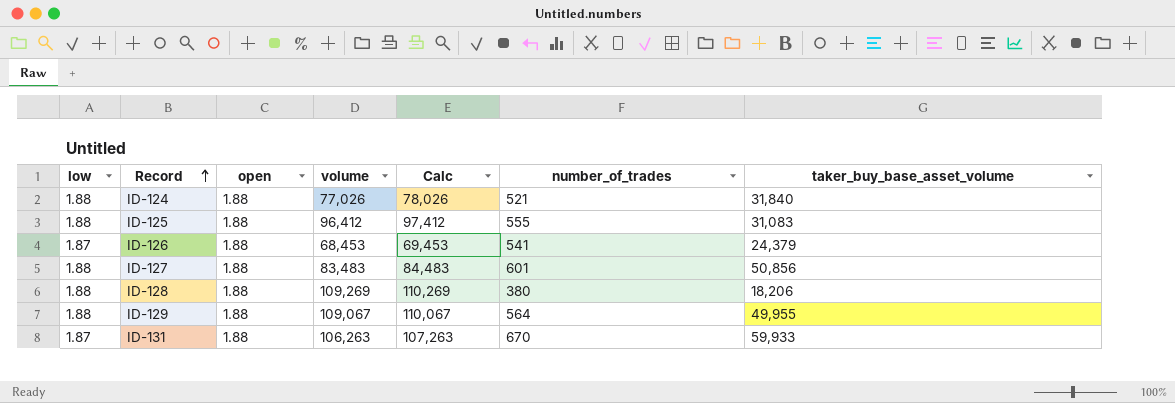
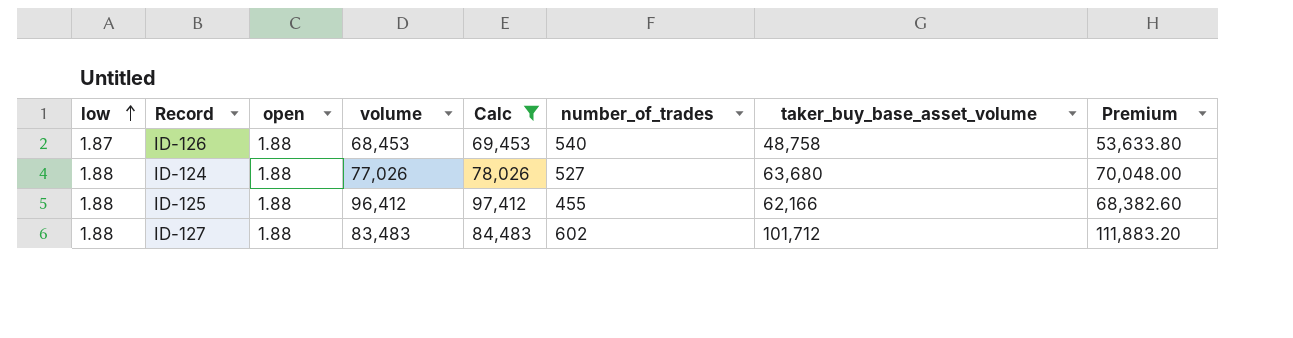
filter: none -> Calc <= 97,412
row order: Record ascending -> low ascending
column Premium | formula: none -> [taker_buy_base_asset_volume] * 1.1
ID-126 | number_of_trades: 541 -> 540
ID-126 | taker_buy_base_asset_volume: 24,379 -> 48,758
ID-124 | number_of_trades: 521 -> 527
ID-124 | taker_buy_base_asset_volume: 31,840 -> 63,680
ID-125 | number_of_trades: 555 -> 455
ID-125 | taker_buy_base_asset_volume: 31,083 -> 62,166
ID-127 | number_of_trades: 601 -> 602
ID-127 | taker_buy_base_asset_volume: 50,856 -> 101,712

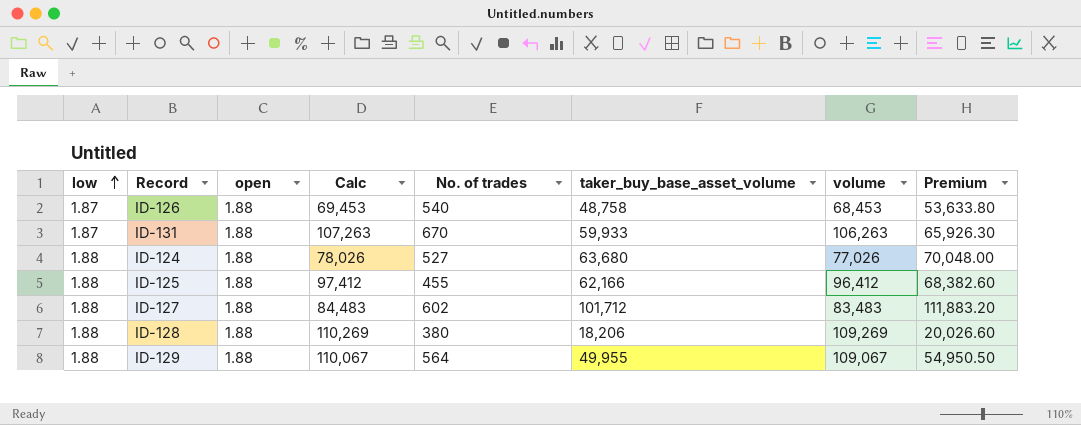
filter: Calc <= 97,412 -> none
column name: number_of_trades -> No. of trades
column volume | position: 4 -> 7

